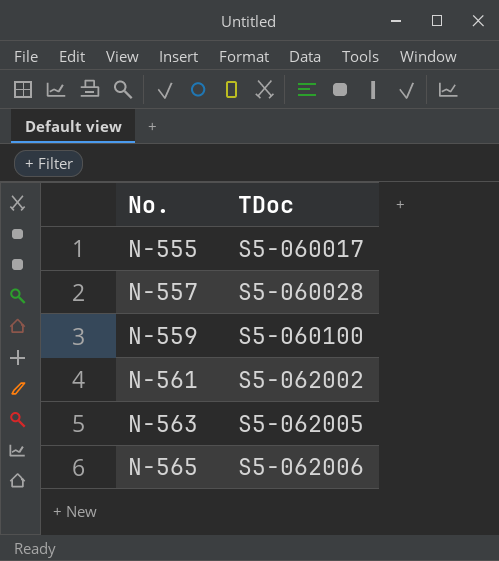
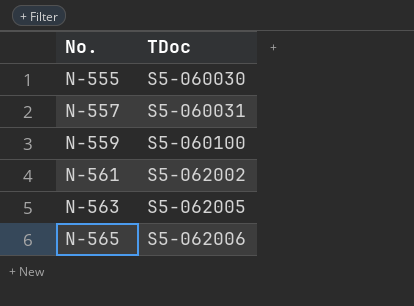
N-555 | TDoc: S5-060017 -> S5-060030
N-557 | TDoc: S5-060028 -> S5-060031

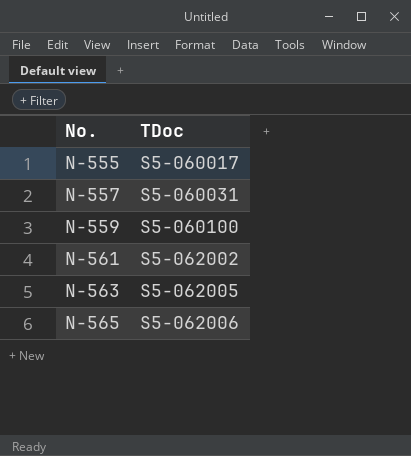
N-555 | TDoc: S5-060030 -> S5-060017

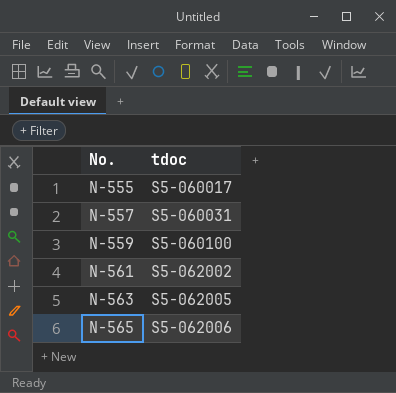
column name: TDoc -> tdoc

